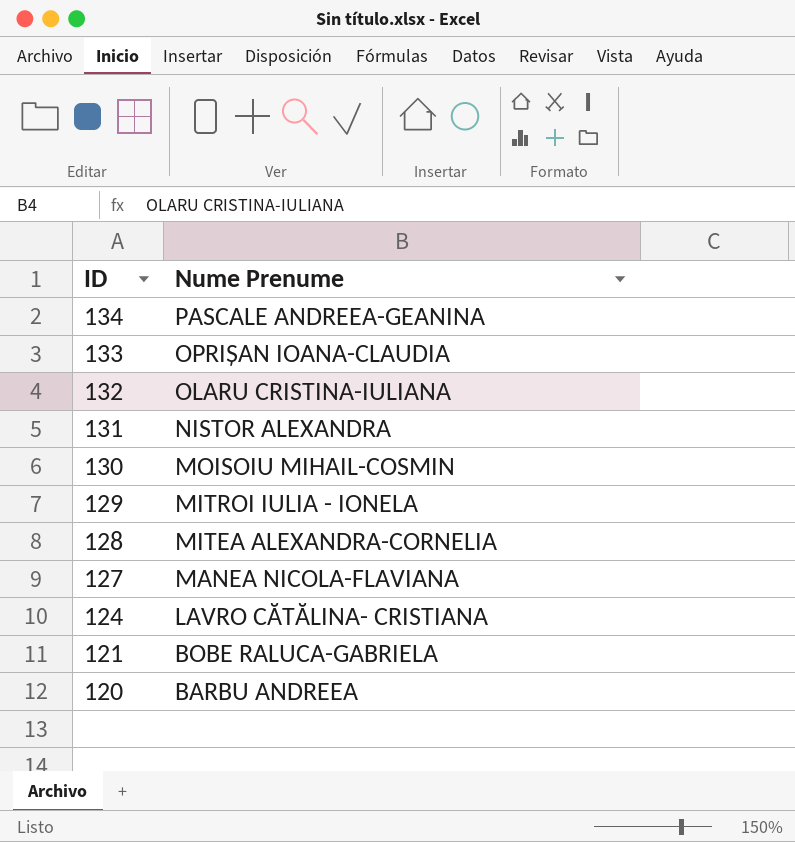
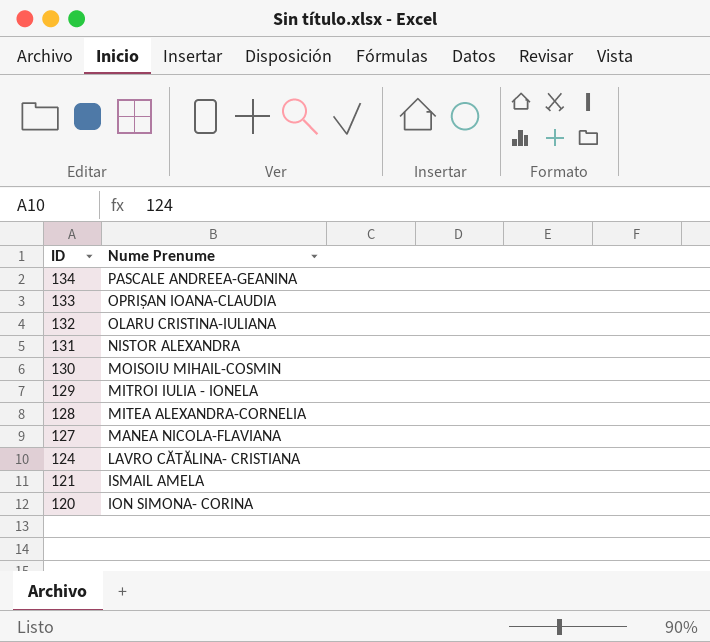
121 | Nume Prenume: BOBE RALUCA-GABRIELA -> ISMAIL AMELA
120 | Nume Prenume: BARBU ANDREEA -> ION SIMONA- CORINA

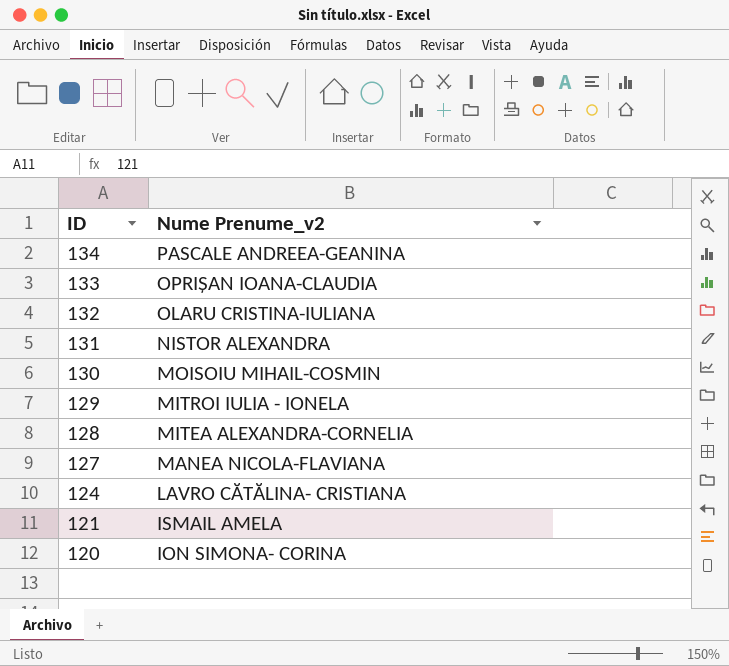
column name: Nume Prenume -> Nume Prenume_v2

